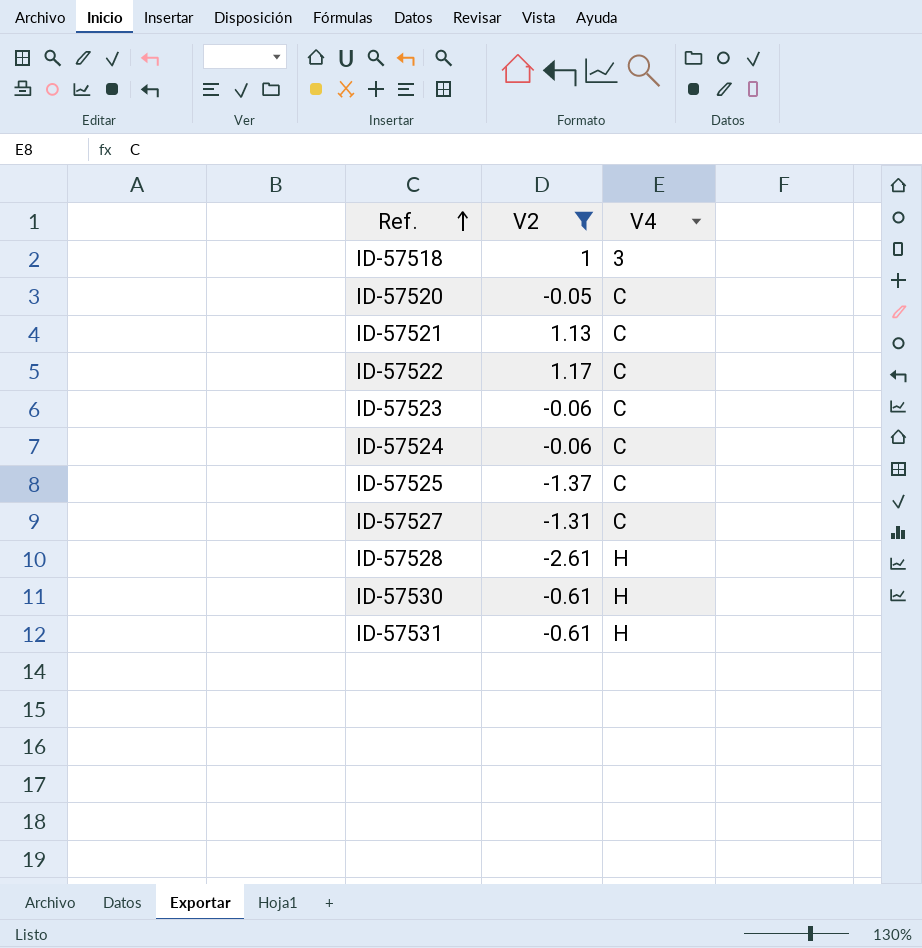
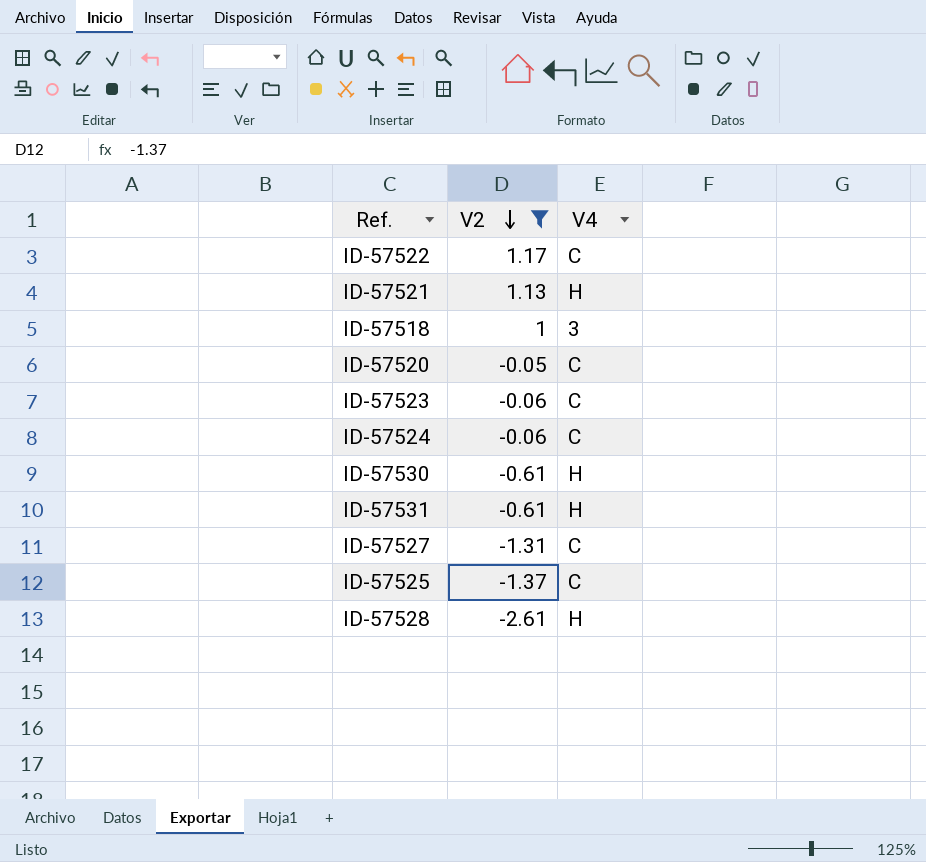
row order: Ref. ascending -> V2 descending
ID-57521 | V4: C -> H

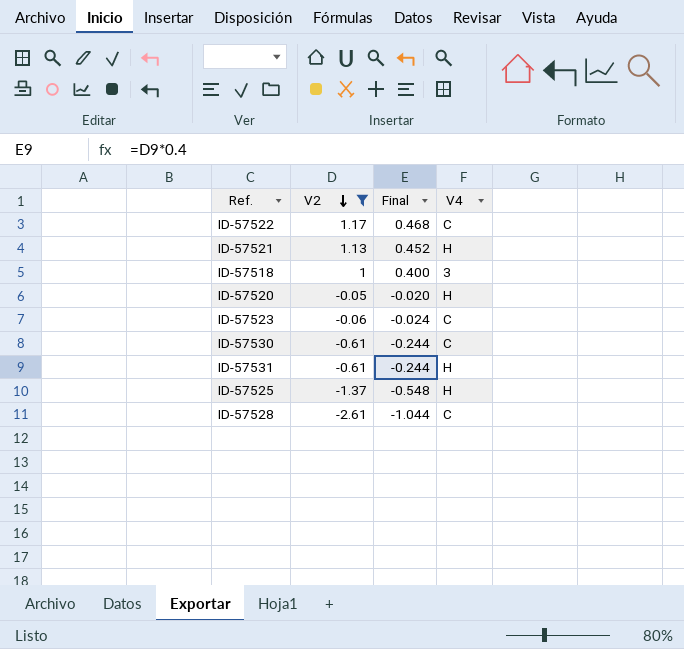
column Final | formula: none -> [V2] * 0.4
row ID-57524: -0.06 | C -> none
row ID-57527: -1.31 | C -> none
ID-57520 | V4: C -> H
ID-57530 | V4: H -> C
ID-57525 | V4: C -> H
ID-57528 | V4: H -> C

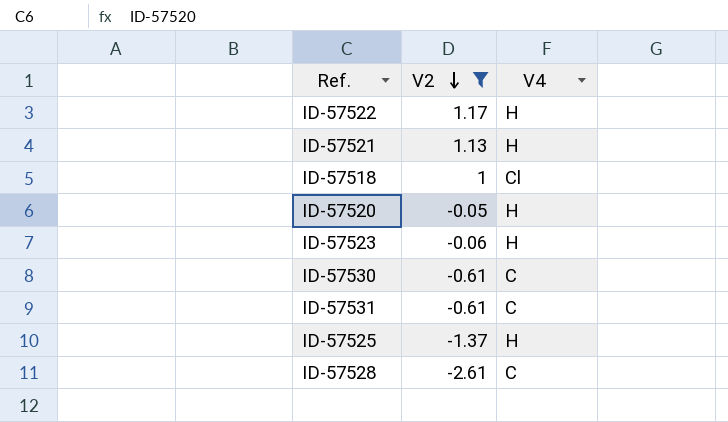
column Final | formula: [V2] * 0.4 -> none
ID-57522 | V4: C -> H
ID-57518 | V4: 3 -> Cl
ID-57523 | V4: C -> H
ID-57531 | V4: H -> C

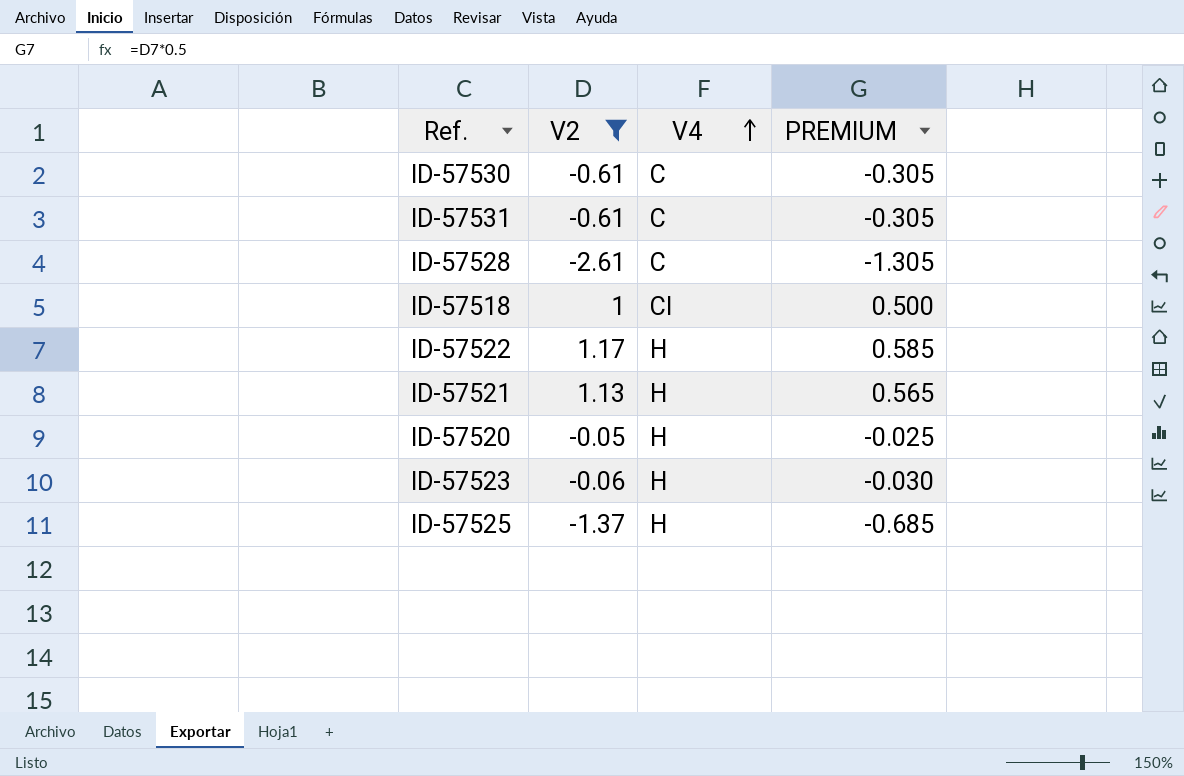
row order: V2 descending -> V4 ascending
column PREMIUM | formula: none -> [V2] * 0.5

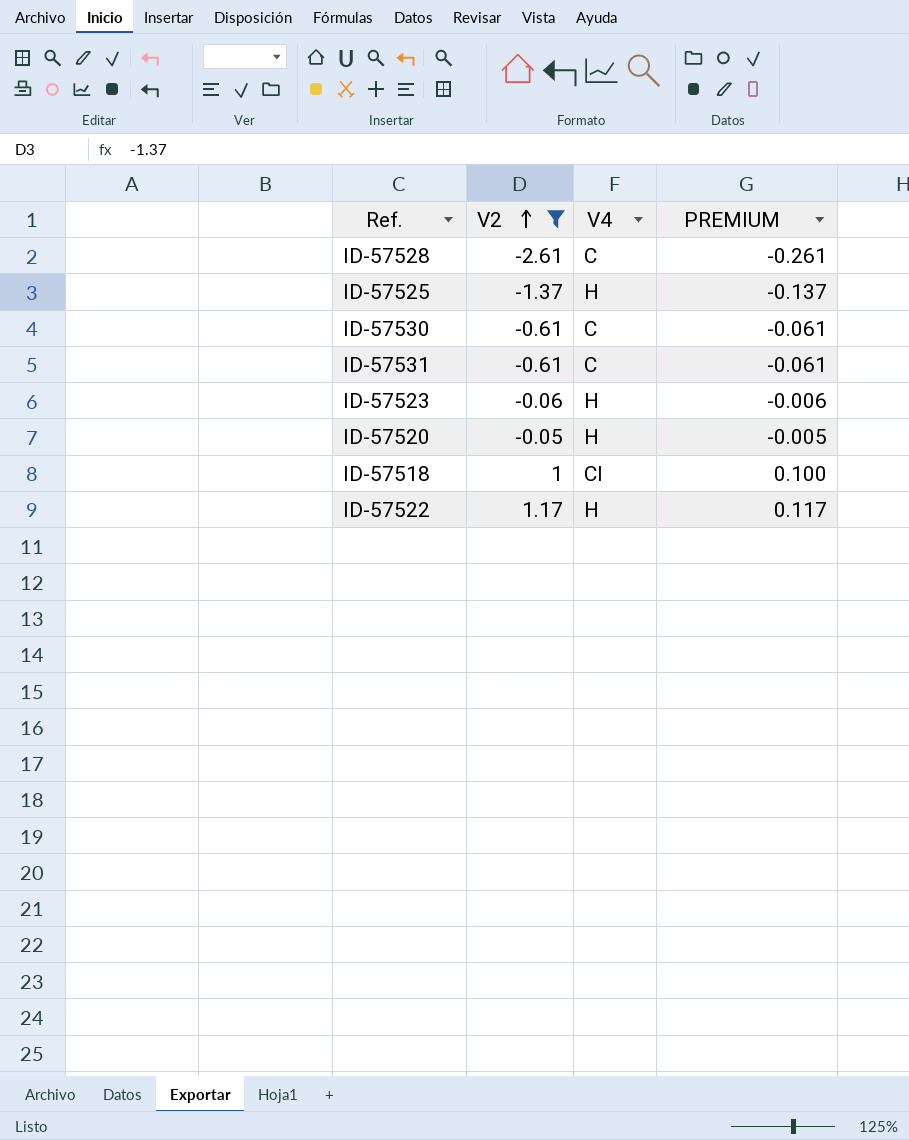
row order: V4 ascending -> V2 ascending
column PREMIUM | formula: [V2] * 0.5 -> [V2] * 0.1
row ID-57521: 1.13 | H | 0.565 -> none

